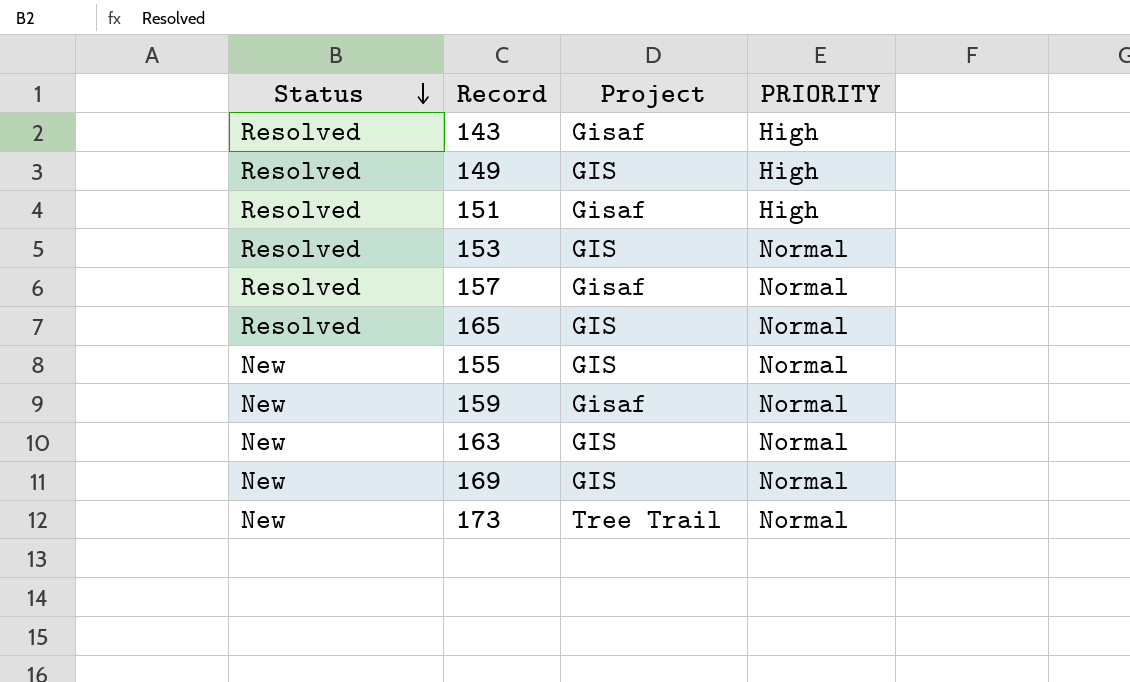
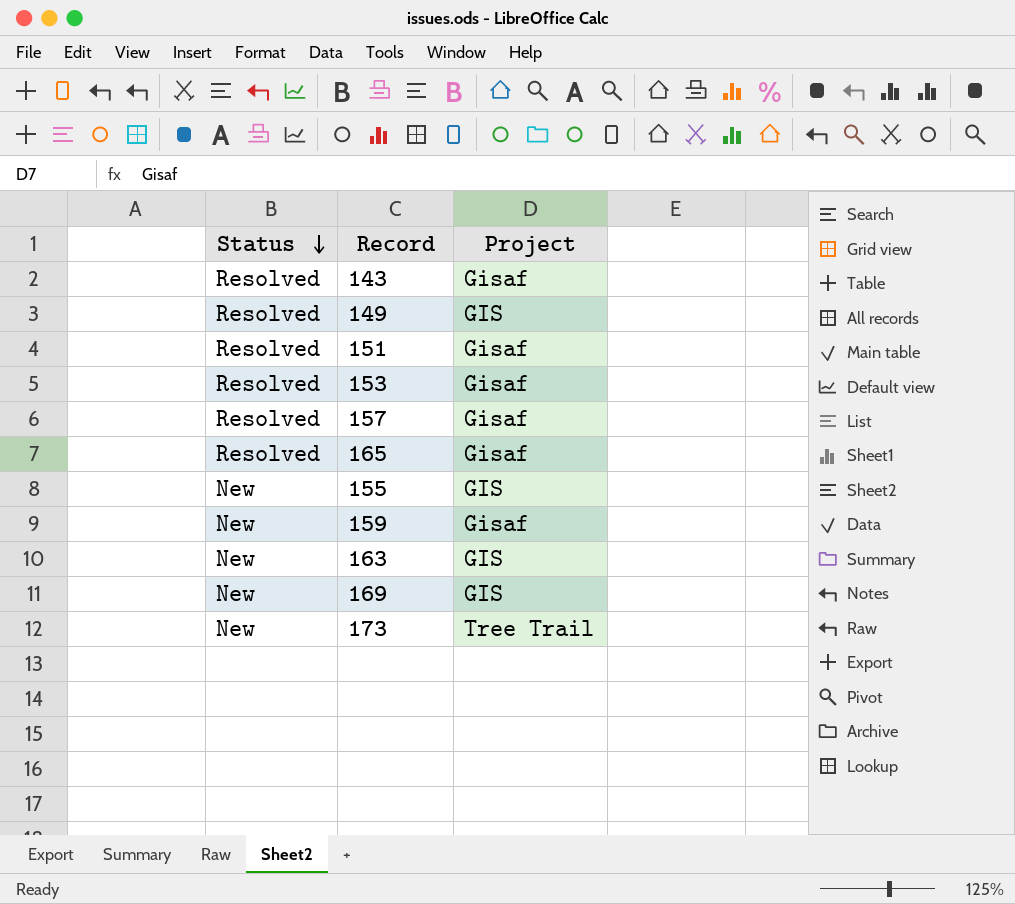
column PRIORITY | position: 4 -> none
153 | Project: GIS -> Gisaf
165 | Project: GIS -> Gisaf

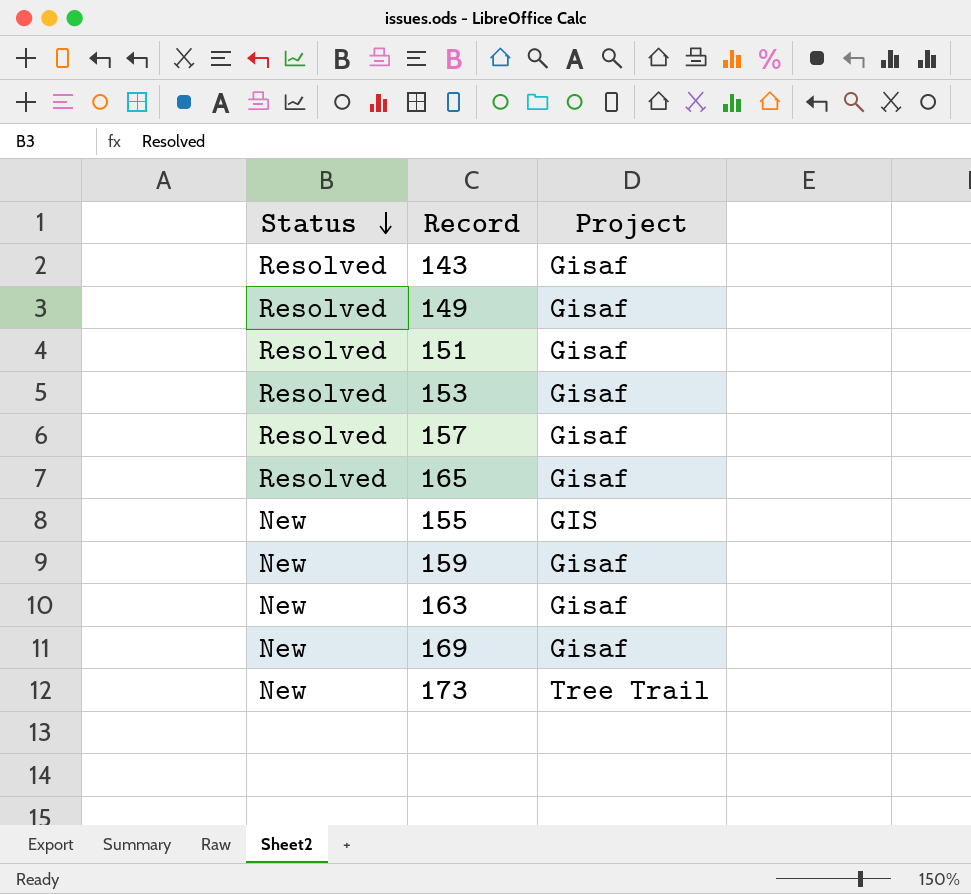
149 | Project: GIS -> Gisaf
163 | Project: GIS -> Gisaf
169 | Project: GIS -> Gisaf

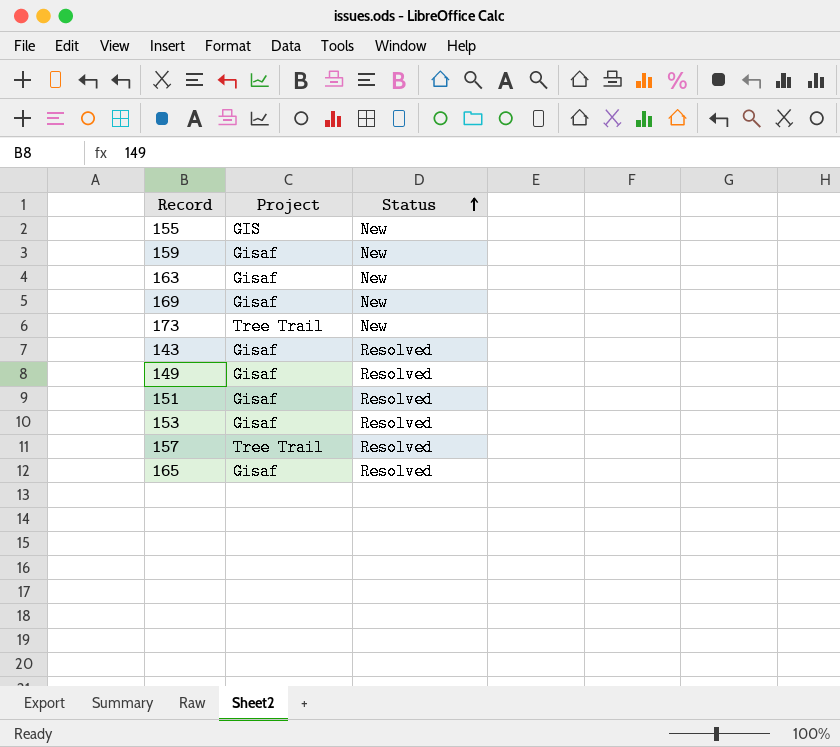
row order: Status descending -> Status ascending
column Status | position: 1 -> 3
157 | Project: Gisaf -> Tree Trail

